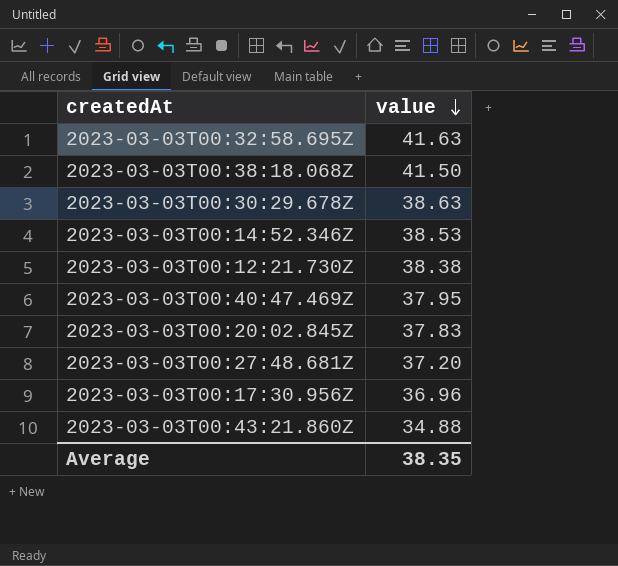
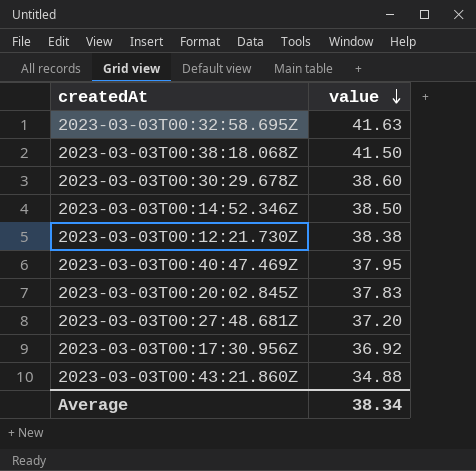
2023-03-03T00:30:29.678Z | value: 38.63 -> 38.60
2023-03-03T00:14:52.346Z | value: 38.53 -> 38.50
2023-03-03T00:17:30.956Z | value: 36.96 -> 36.92
Average | value: 38.35 -> 38.34

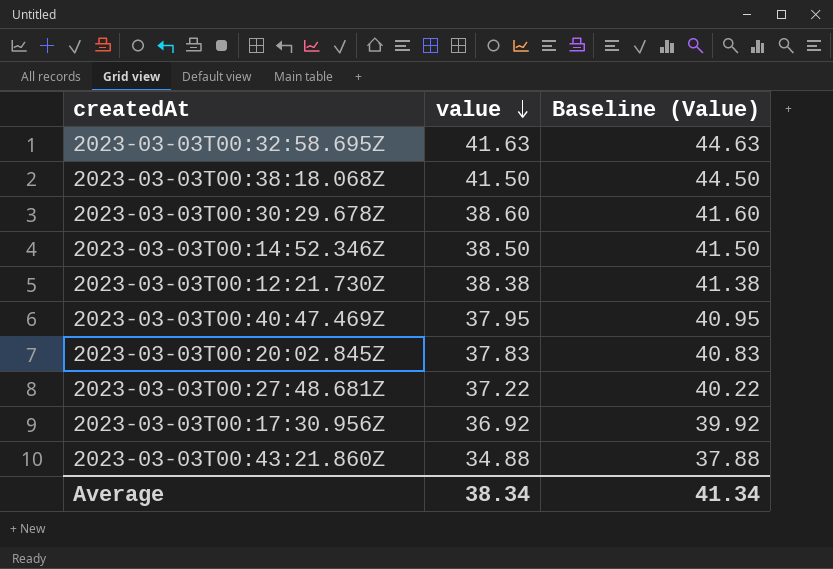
column Baseline (Value) | formula: none -> [value] + 3
2023-03-03T00:27:48.681Z | value: 37.20 -> 37.22

